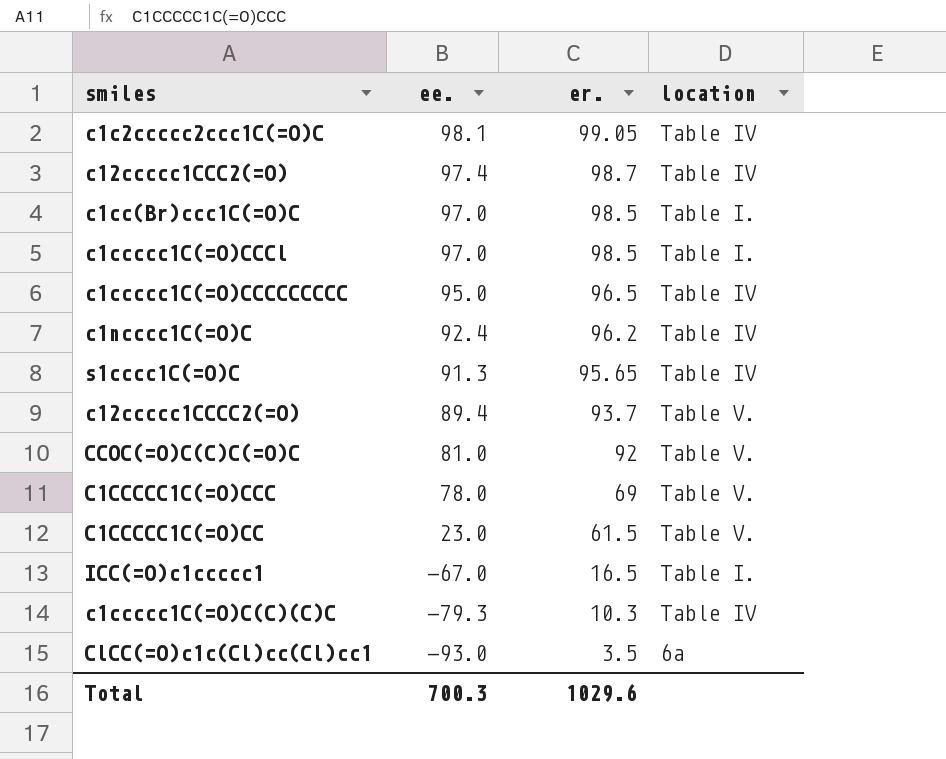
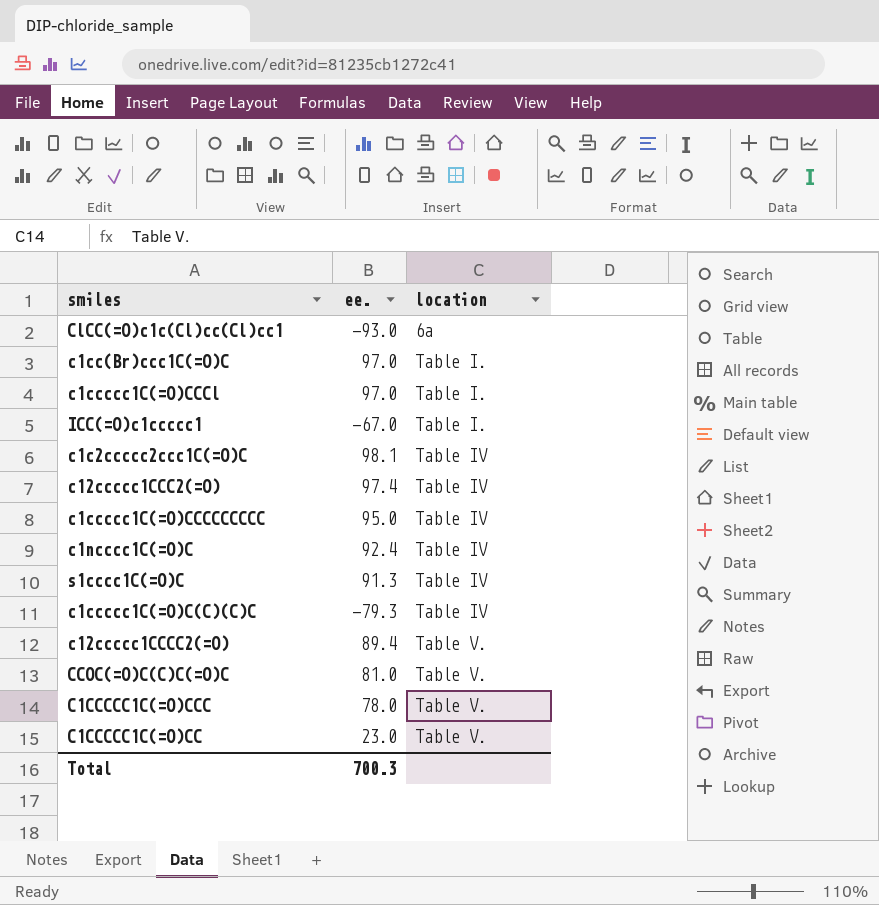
row order: ee. descending -> location ascending
column er. | position: 3 -> none

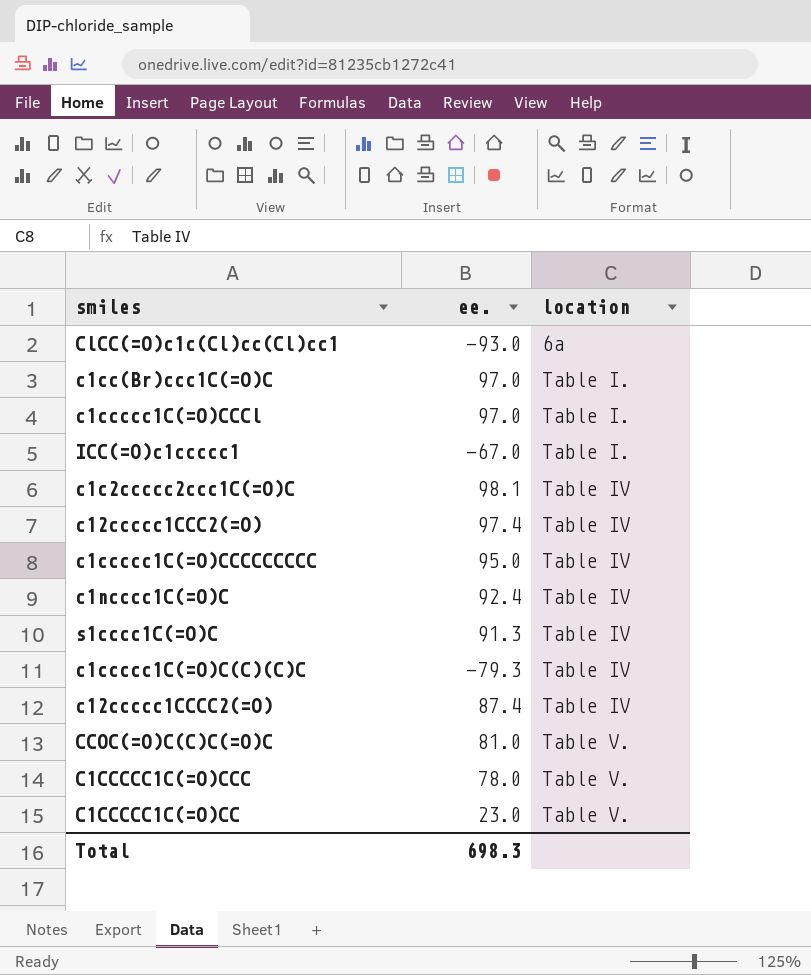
c12ccccc1CCCC2(=O) | ee.: 89.4 -> 87.4
c12ccccc1CCCC2(=O) | location: Table V. -> Table IV
Total | ee.: 700.3 -> 698.3

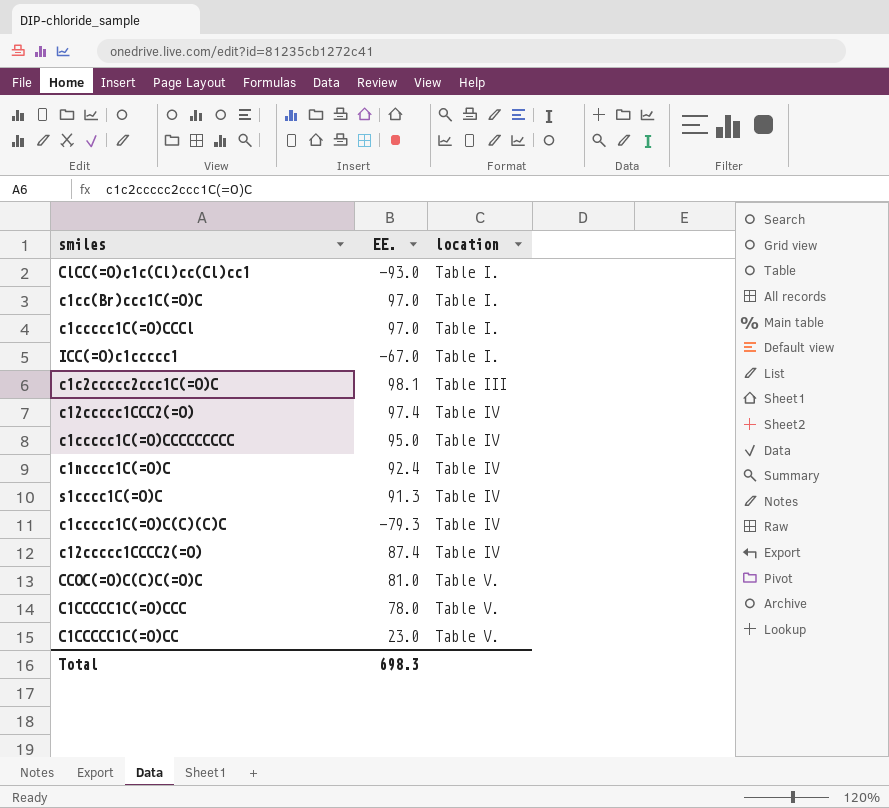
column name: ee. -> EE.
ClCC(=O)c1c(Cl)cc(Cl)cc1 | location: 6a -> Table I.
c1c2ccccc2ccc1C(=O)C | location: Table IV -> Table III

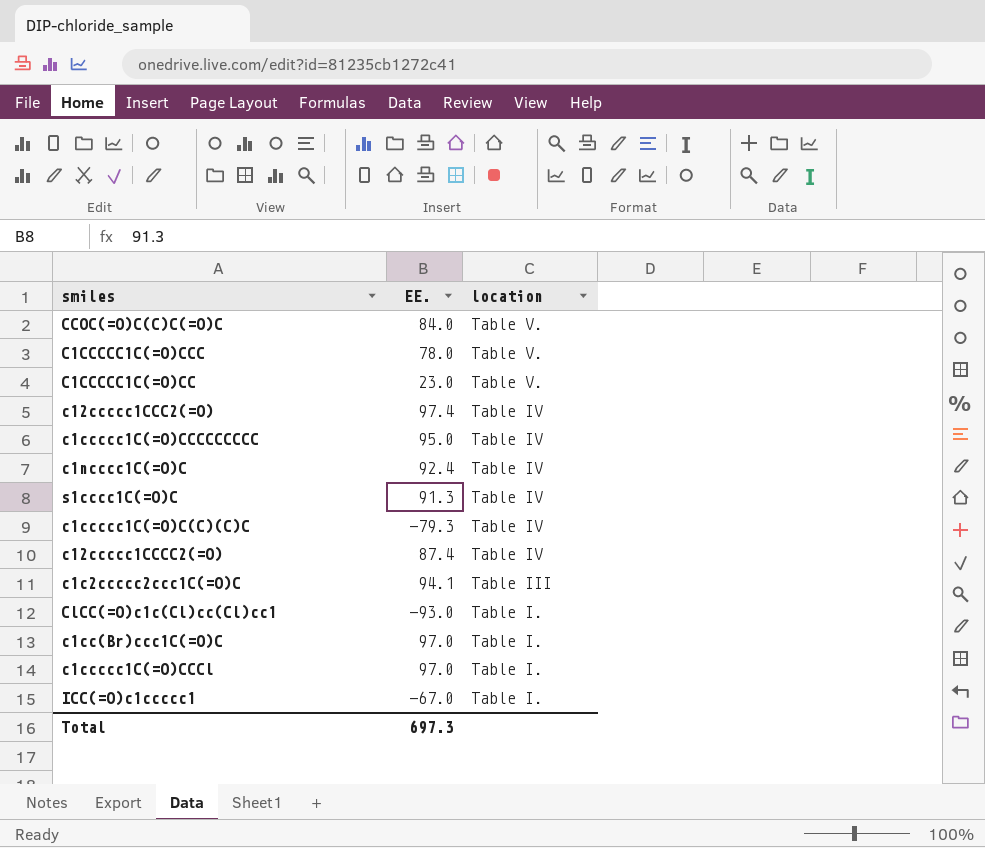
row order: location ascending -> location descending
CCOC(=O)C(C)C(=O)C | EE.: 81.0 -> 84.0
c1c2ccccc2ccc1C(=O)C | EE.: 98.1 -> 94.1
Total | EE.: 698.3 -> 697.3

